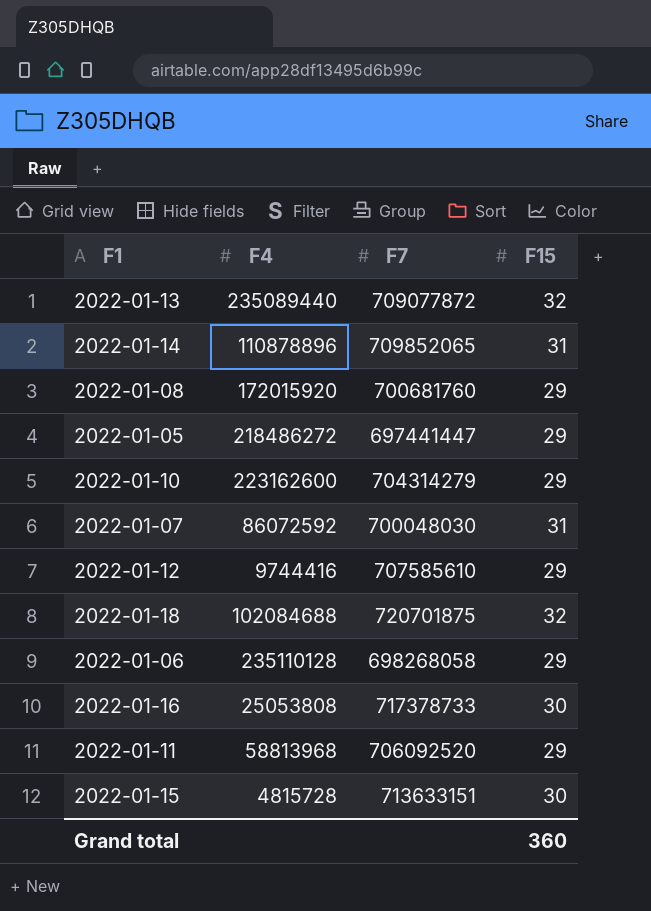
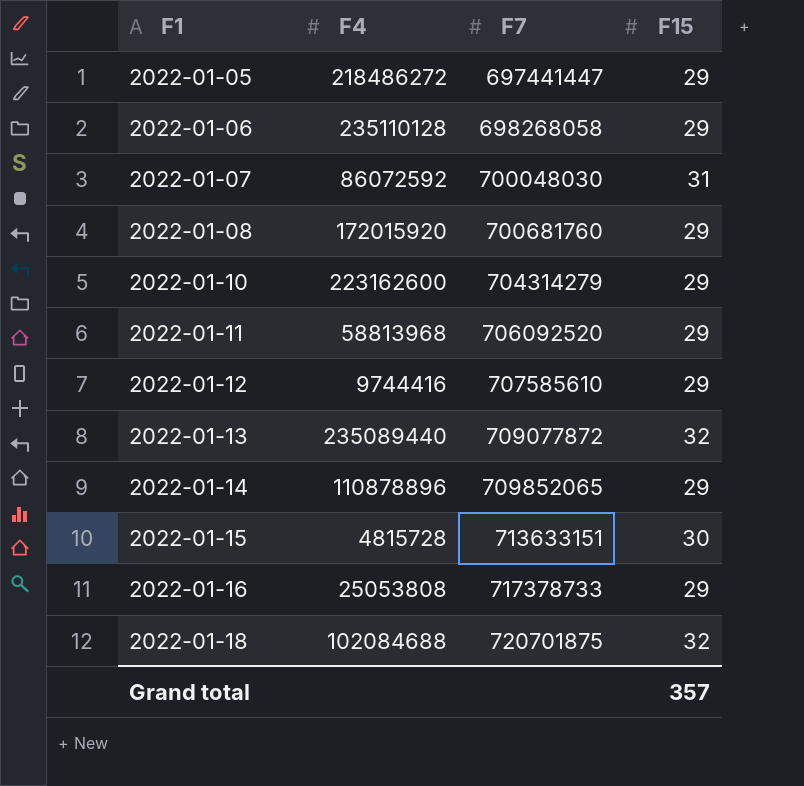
row order: none -> F1 ascending
2022-01-14 | F15: 31 -> 29
2022-01-16 | F15: 30 -> 29
Grand total | F15: 360 -> 357

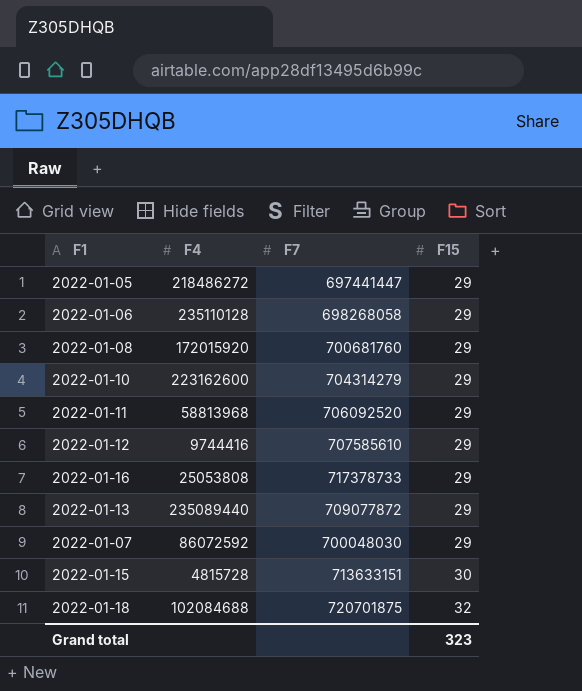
row order: F1 ascending -> F15 ascending
row 2022-01-14: 110878896 | 709852065 | 29 -> none
2022-01-13 | F15: 32 -> 29
2022-01-07 | F15: 31 -> 29
Grand total | F15: 357 -> 323

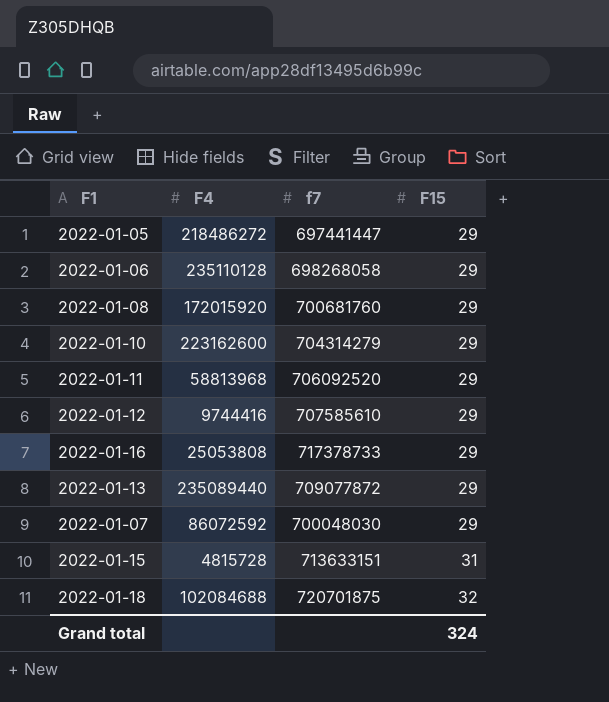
column name: F7 -> f7
2022-01-15 | F15: 30 -> 31
Grand total | F15: 323 -> 324

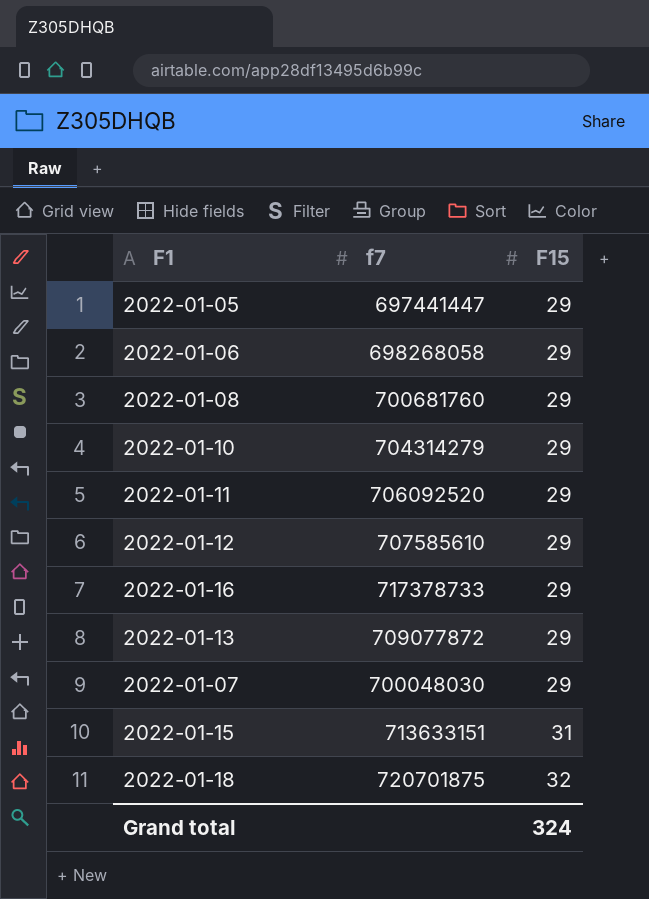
column F4 | position: 2 -> none

